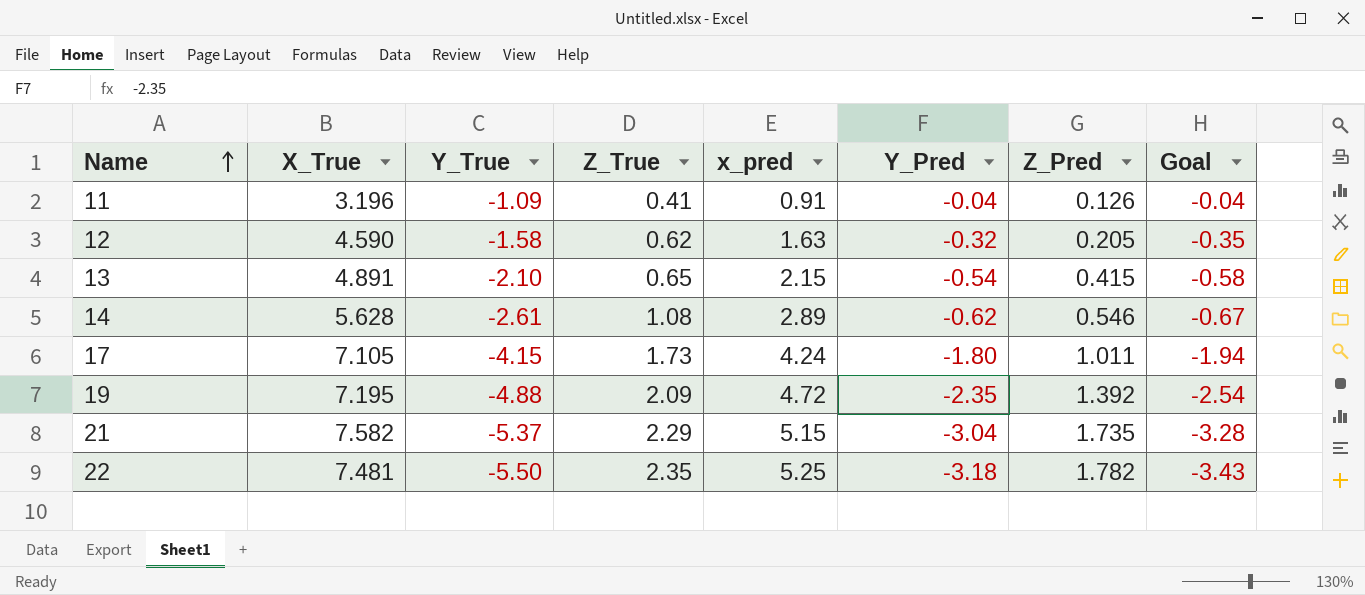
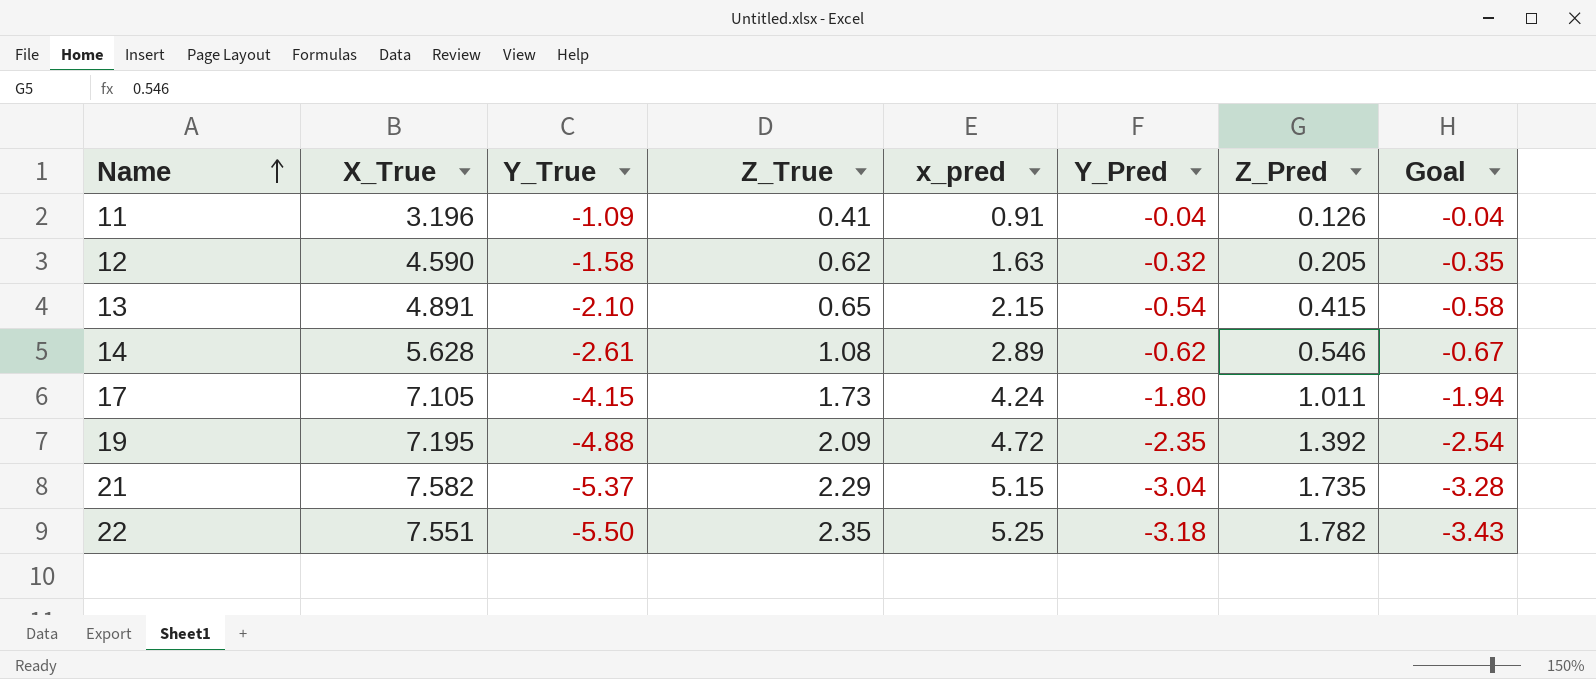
22 | X_True: 7.481 -> 7.551

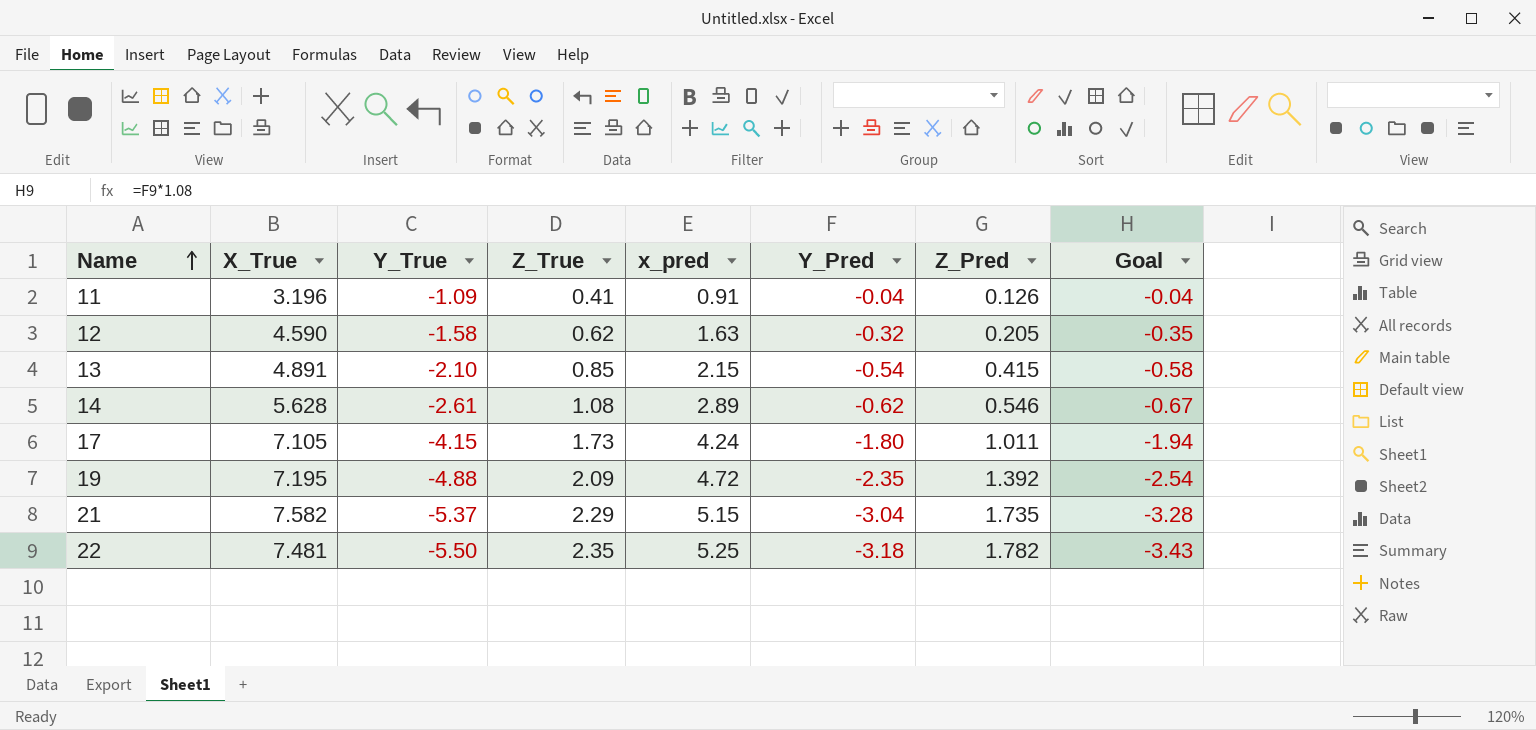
13 | Z_True: 0.65 -> 0.85
22 | X_True: 7.551 -> 7.481

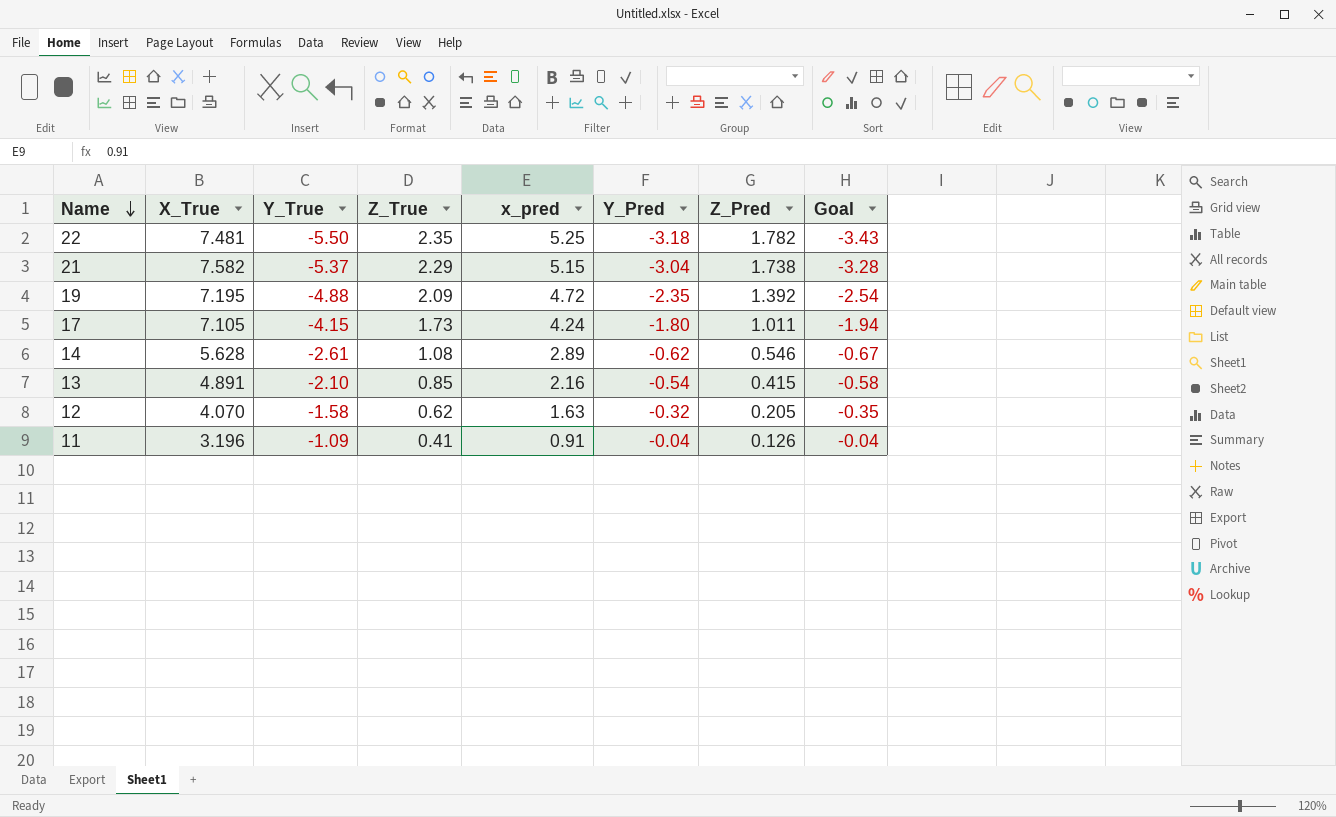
row order: Name ascending -> Name descending
21 | Z_Pred: 1.735 -> 1.738
13 | x_pred: 2.15 -> 2.16
12 | X_True: 4.590 -> 4.070

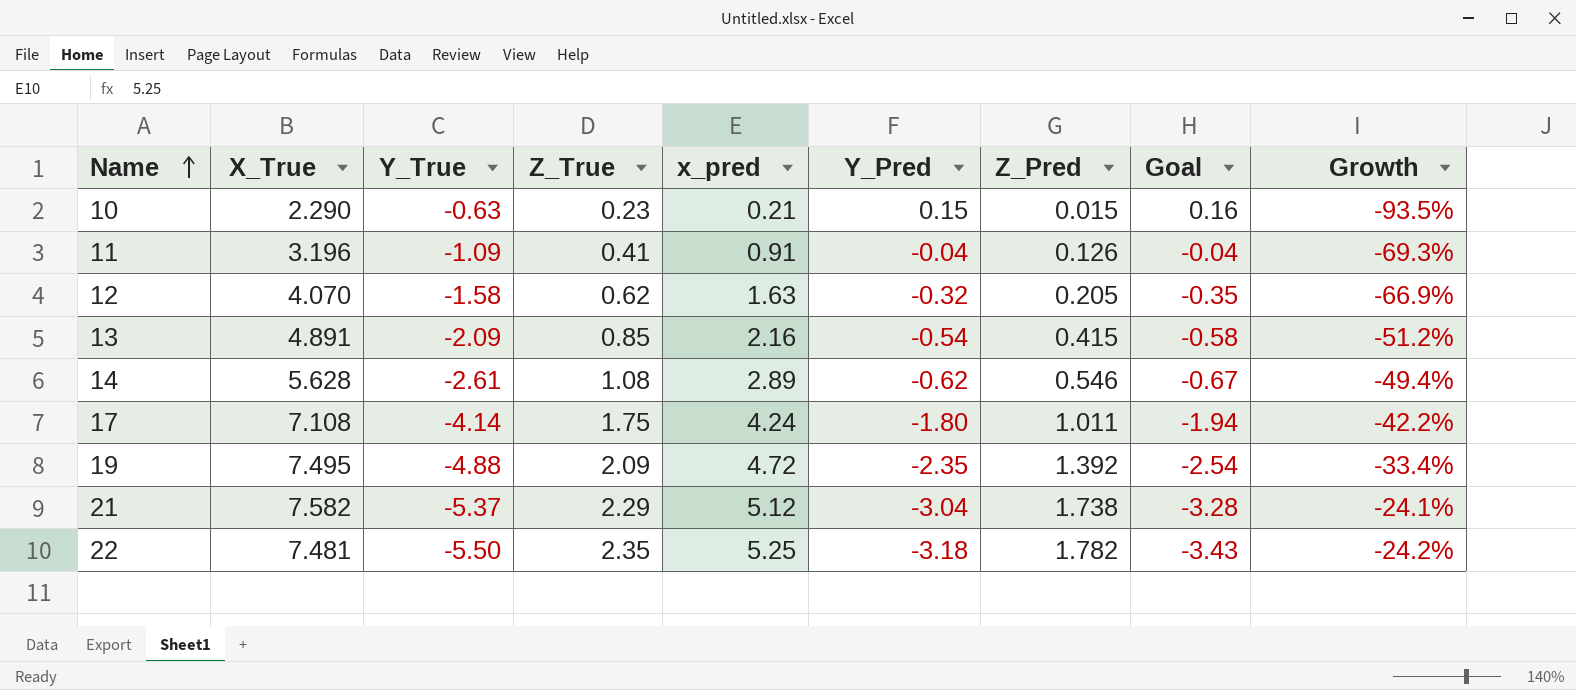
row order: Name descending -> Name ascending
column Growth | formula: none -> ([Z_Pred] - [Z_True]) / [Z_True]
row 10: none -> 2.290 | -0.63 | 0.23 | 0.21 | 0.15 | 0.015 | 0.16 | -93.5%
13 | Y_True: -2.10 -> -2.09
17 | X_True: 7.105 -> 7.108
17 | Y_True: -4.15 -> -4.14
17 | Z_True: 1.73 -> 1.75
19 | X_True: 7.195 -> 7.495
21 | x_pred: 5.15 -> 5.12

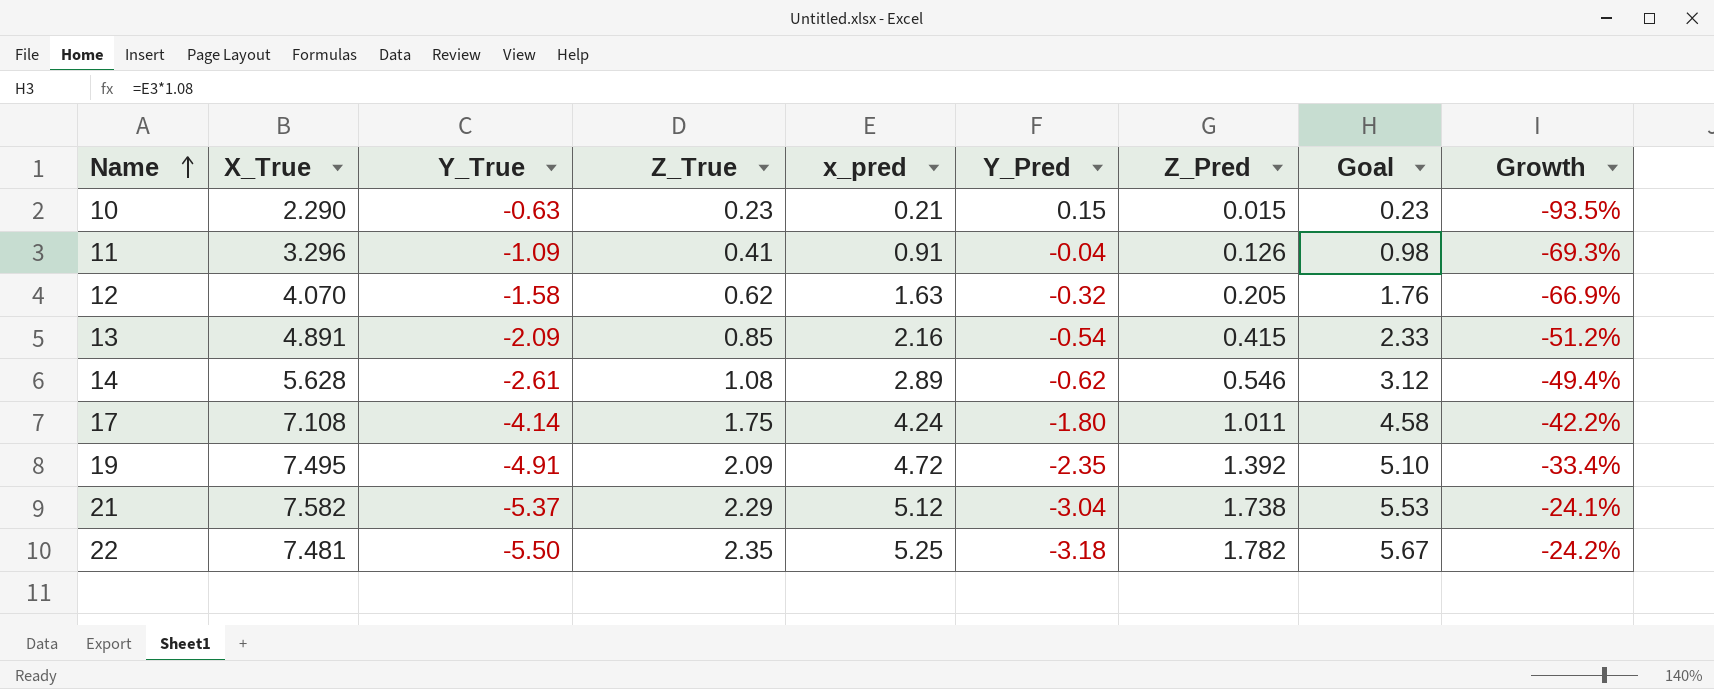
column Goal | formula: [Y_Pred] * 1.08 -> [x_pred] * 1.08
11 | X_True: 3.196 -> 3.296
19 | Y_True: -4.88 -> -4.91

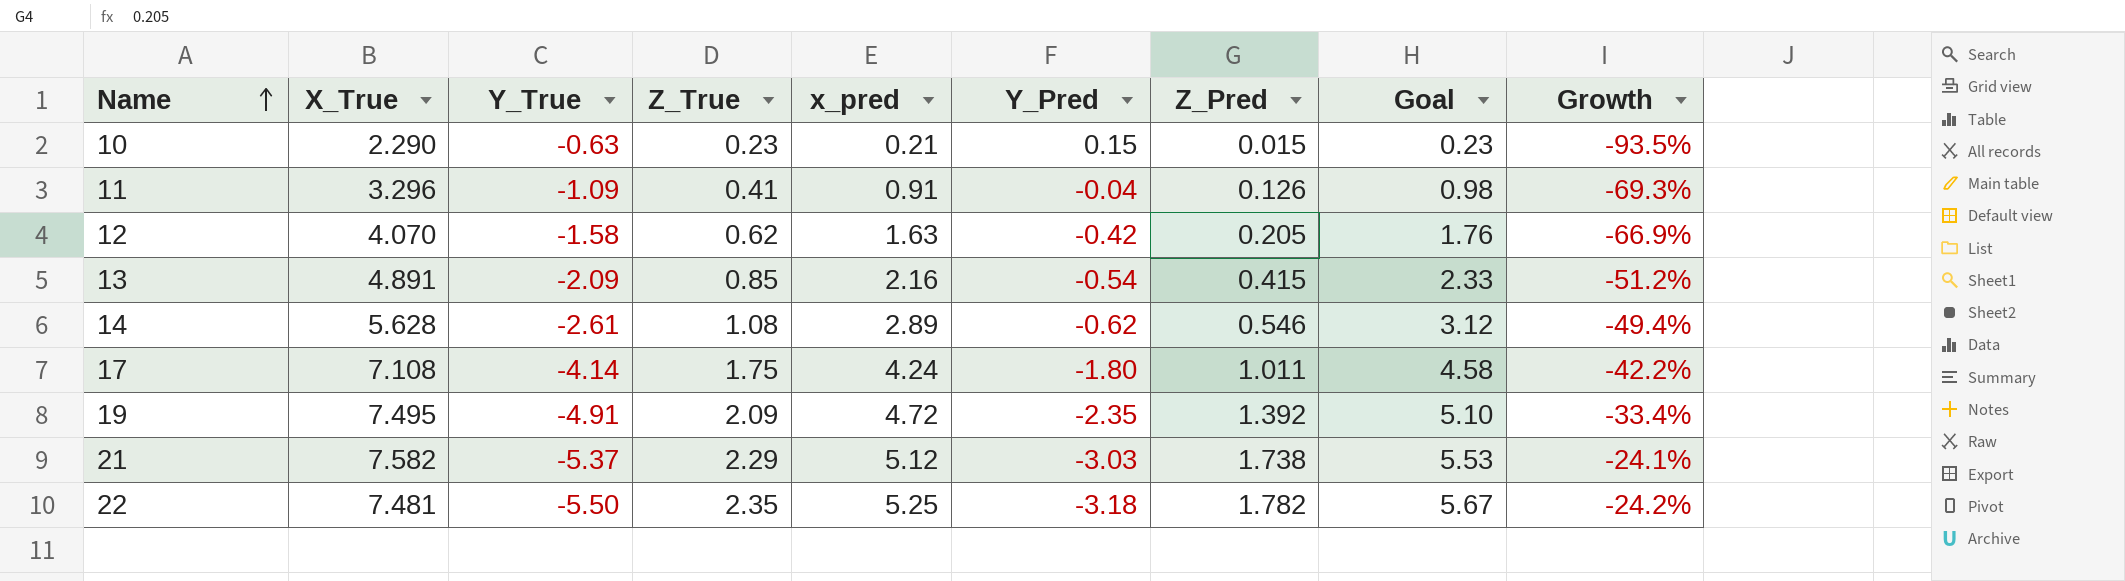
12 | Y_Pred: -0.32 -> -0.42
21 | Y_Pred: -3.04 -> -3.03

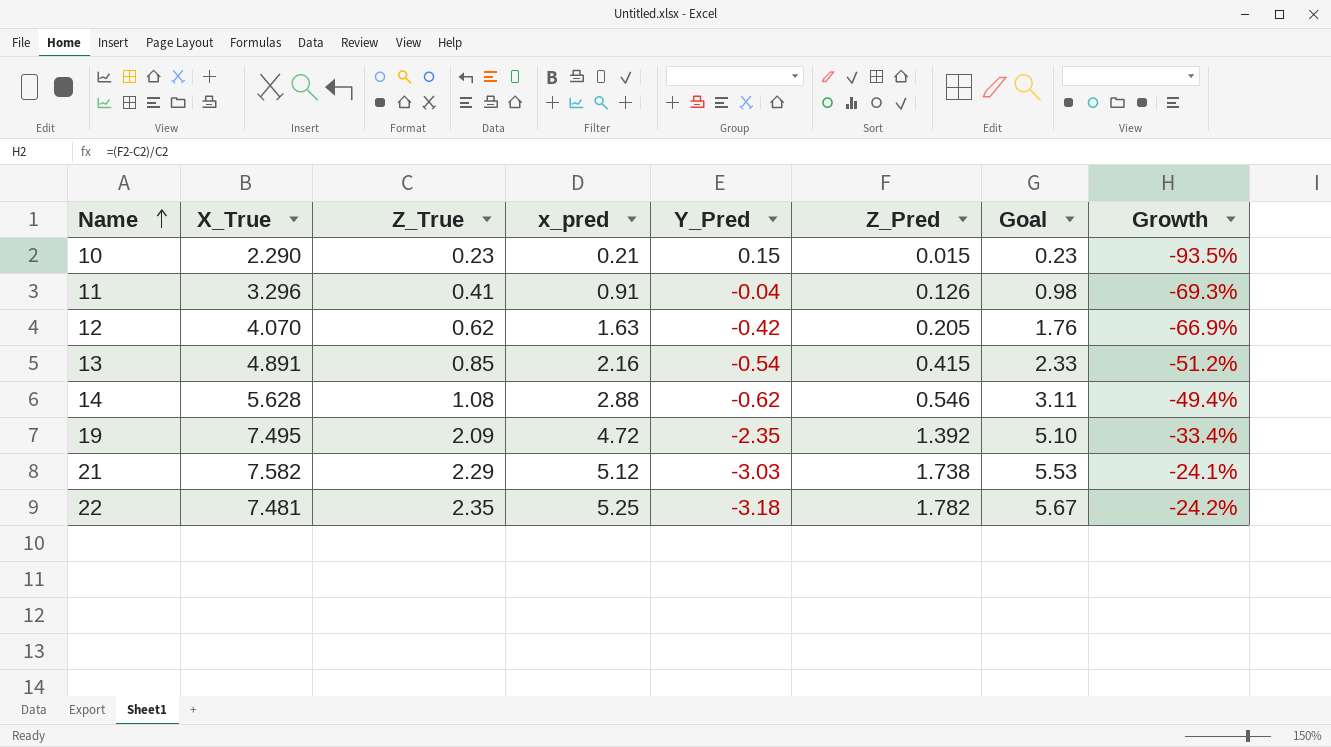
column Y_True | position: 3 -> none
row 17: 7.108 | -4.14 | 1.75 | 4.24 | -1.80 | 1.011 | 4.58 | -42.2% -> none
14 | x_pred: 2.89 -> 2.88
14 | Goal: 3.12 -> 3.11

